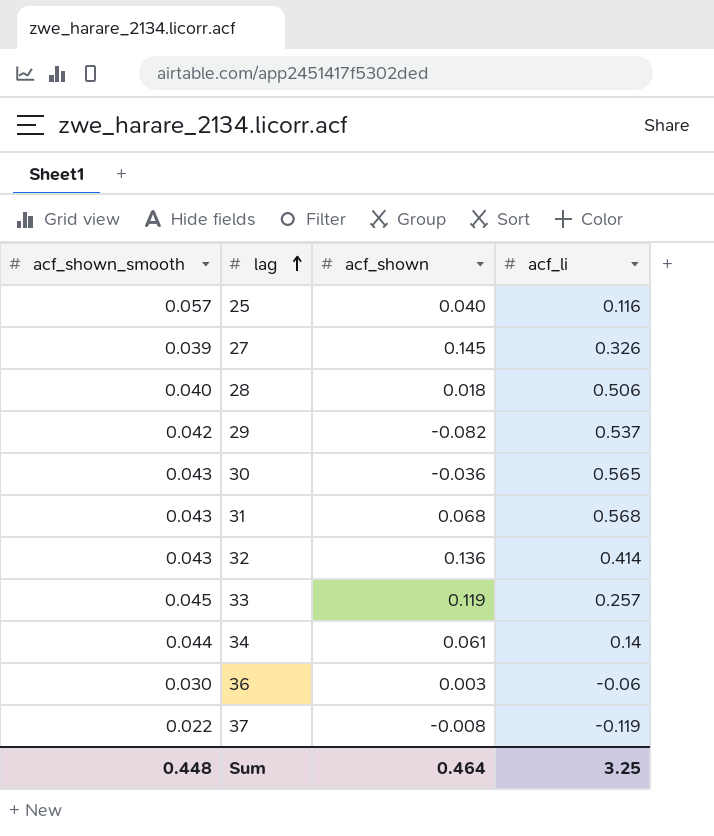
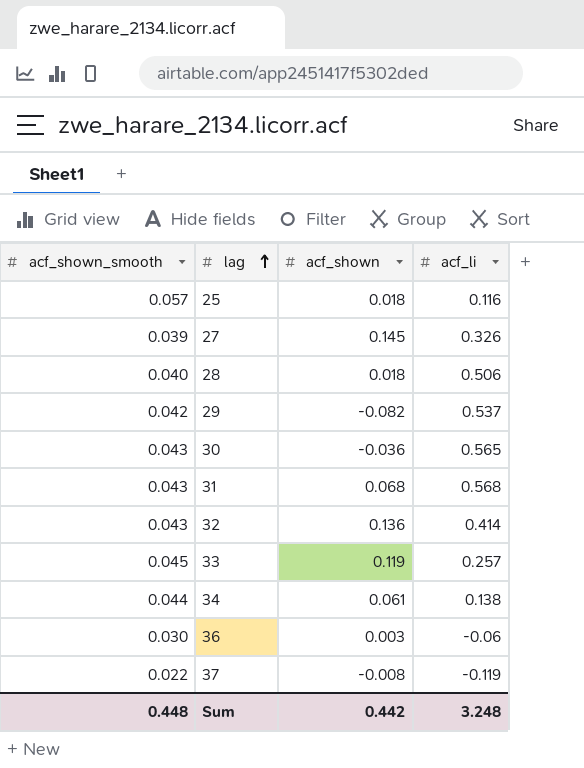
25 | acf_shown: 0.040 -> 0.018
34 | acf_li: 0.14 -> 0.138
Sum | acf_shown: 0.464 -> 0.442
Sum | acf_li: 3.25 -> 3.248

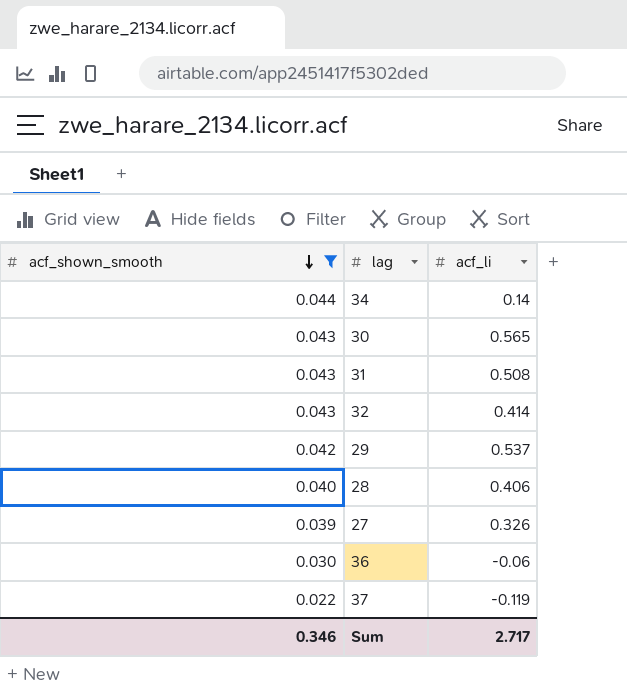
filter: none -> acf_shown_smooth <= 0.044
row order: lag ascending -> acf_shown_smooth descending
column acf_shown | position: 3 -> none
34 | acf_li: 0.138 -> 0.14
31 | acf_li: 0.568 -> 0.508
28 | acf_li: 0.506 -> 0.406
Sum | acf_shown_smooth: 0.448 -> 0.346
Sum | acf_li: 3.248 -> 2.717

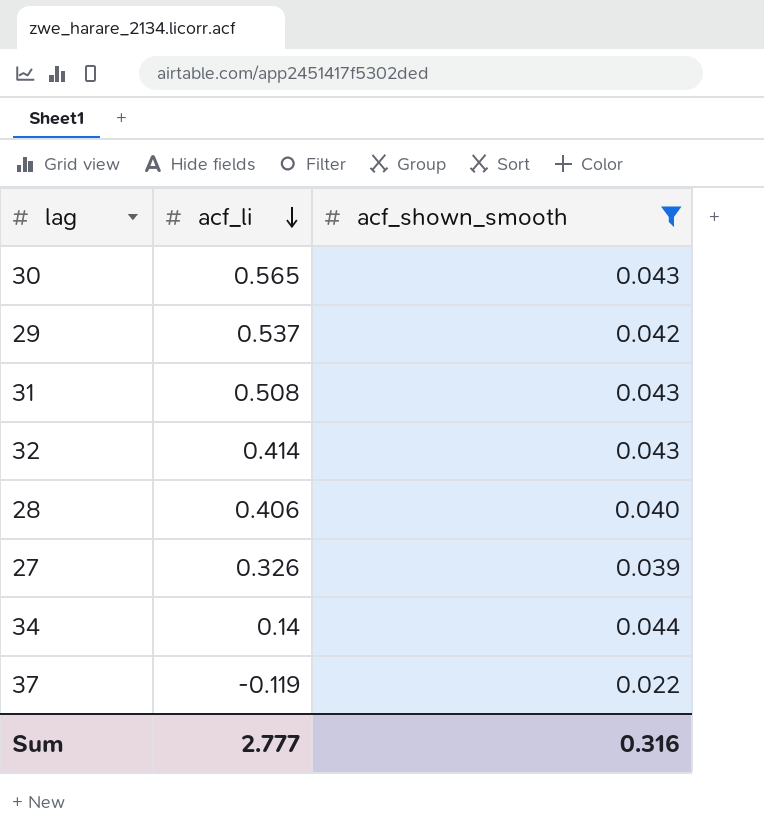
row order: acf_shown_smooth descending -> acf_li descending
column acf_shown_smooth | position: 1 -> 3
row 36: 0.030 | -0.06 -> none
Sum | acf_li: 2.717 -> 2.777
Sum | acf_shown_smooth: 0.346 -> 0.316

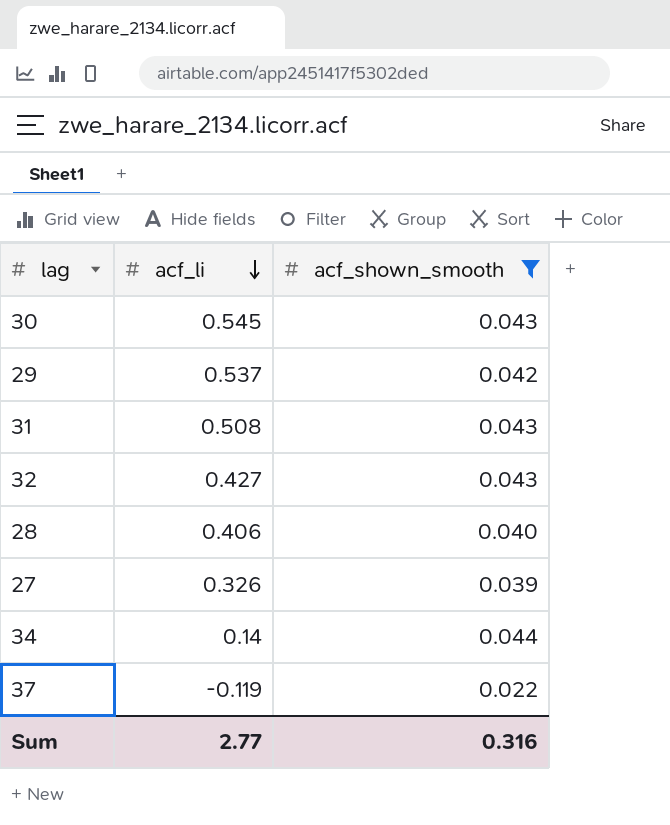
30 | acf_li: 0.565 -> 0.545
32 | acf_li: 0.414 -> 0.427
Sum | acf_li: 2.777 -> 2.77

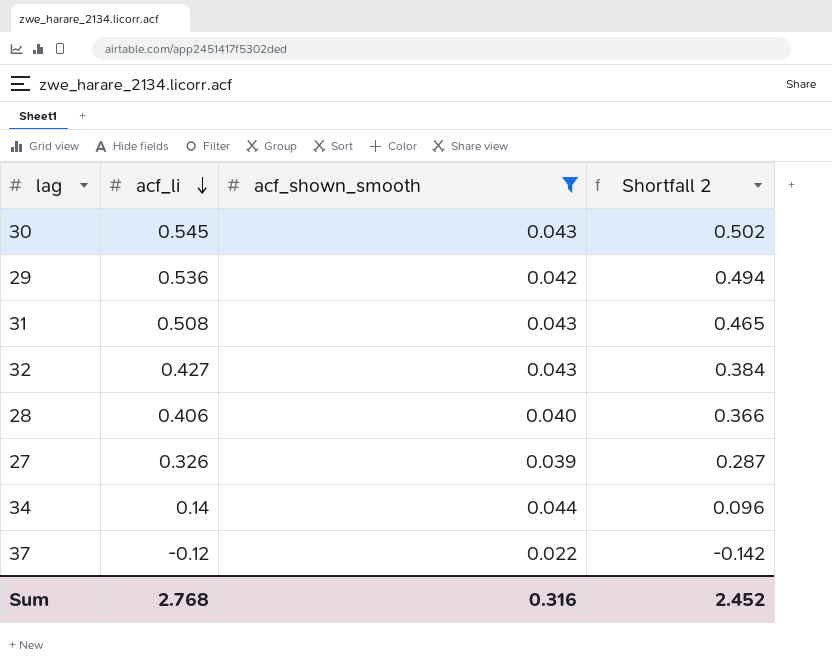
column Shortfall 2 | formula: none -> [acf_li] - [acf_shown_smooth]
29 | acf_li: 0.537 -> 0.536
37 | acf_li: -0.119 -> -0.12
Sum | acf_li: 2.77 -> 2.768

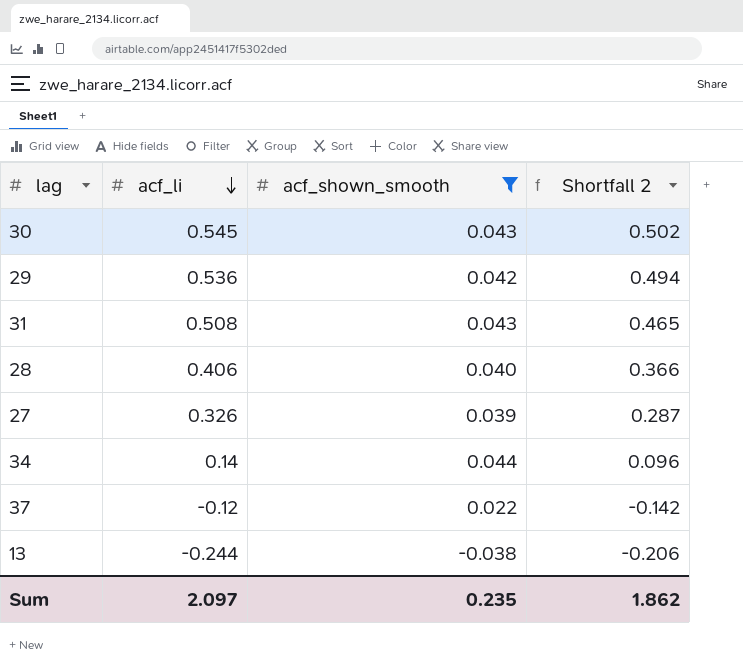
row 32: 0.427 | 0.043 | 0.384 -> none
row 13: none -> -0.244 | -0.038 | -0.206
Sum | acf_li: 2.768 -> 2.097
Sum | acf_shown_smooth: 0.316 -> 0.235
Sum | Shortfall 2: 2.452 -> 1.862

